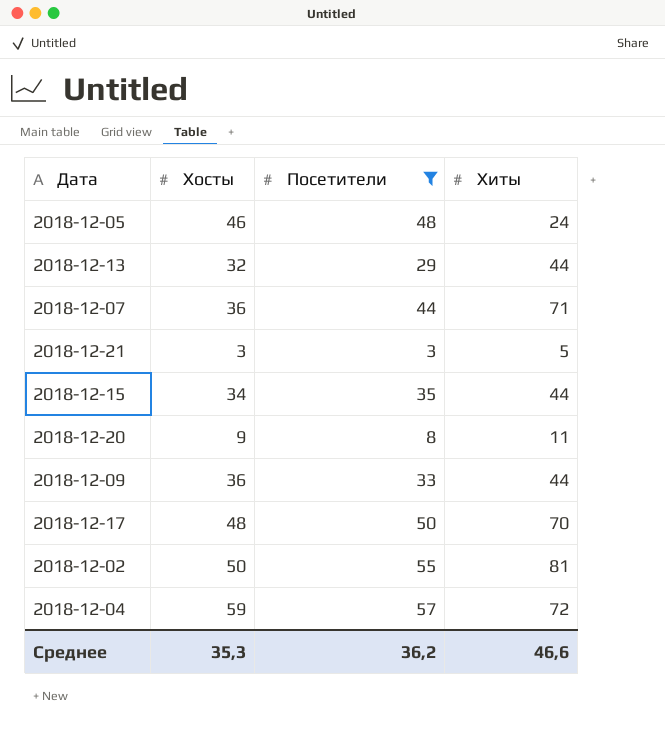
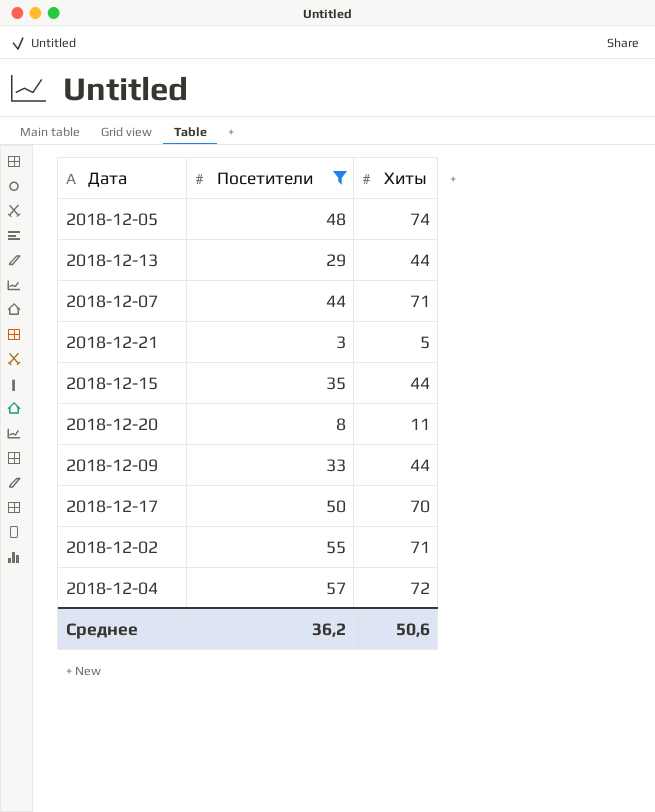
column Хосты | position: 2 -> none
2018-12-05 | Хиты: 24 -> 74
2018-12-02 | Хиты: 81 -> 71
Среднее | Хиты: 46,6 -> 50,6

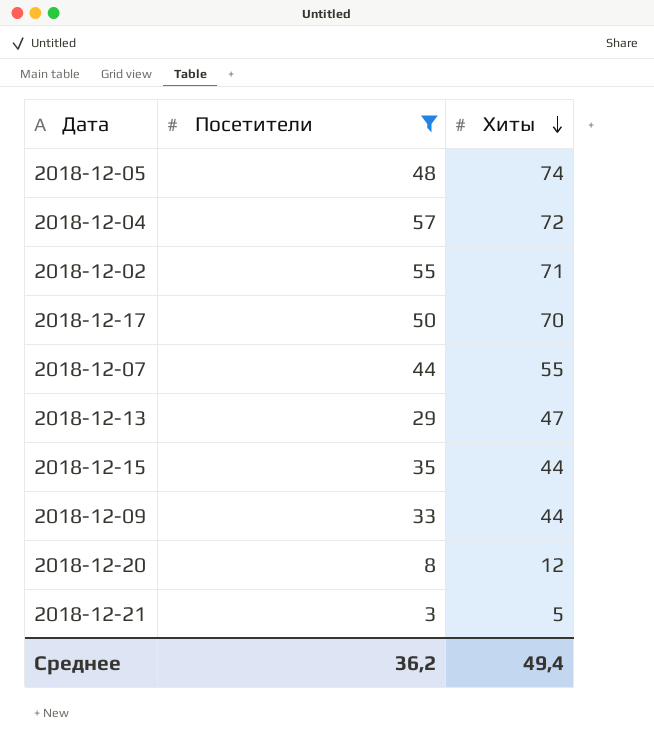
row order: none -> Хиты descending
2018-12-07 | Хиты: 71 -> 55
2018-12-13 | Хиты: 44 -> 47
2018-12-20 | Хиты: 11 -> 12
Среднее | Хиты: 50,6 -> 49,4

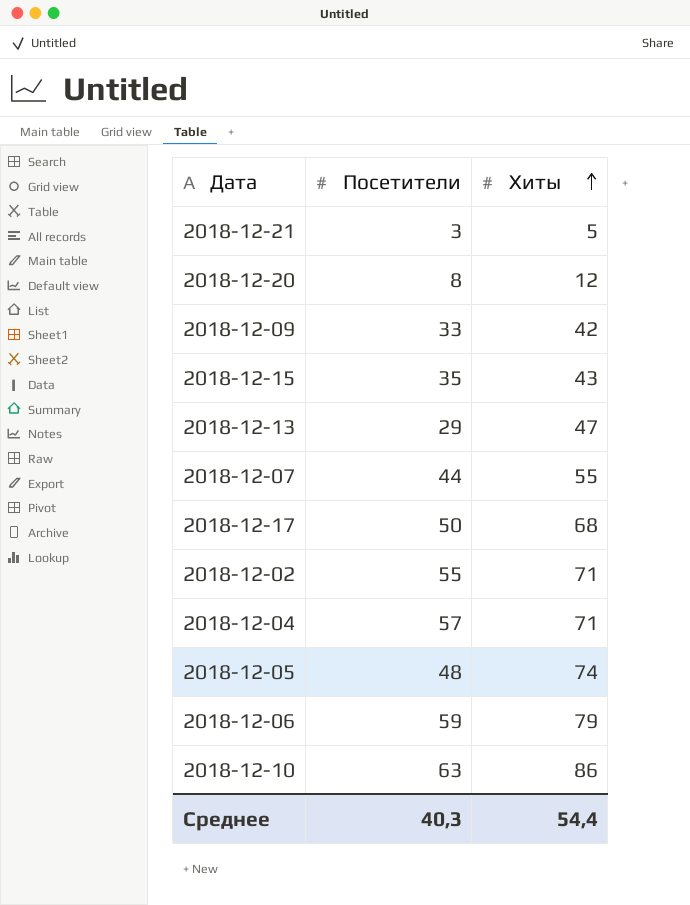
filter: Посетители <= 57 -> none
row order: Хиты descending -> Хиты ascending
2018-12-09 | Хиты: 44 -> 42
2018-12-15 | Хиты: 44 -> 43
2018-12-17 | Хиты: 70 -> 68
2018-12-04 | Хиты: 72 -> 71
Среднее | Посетители: 36,2 -> 40,3
Среднее | Хиты: 49,4 -> 54,4

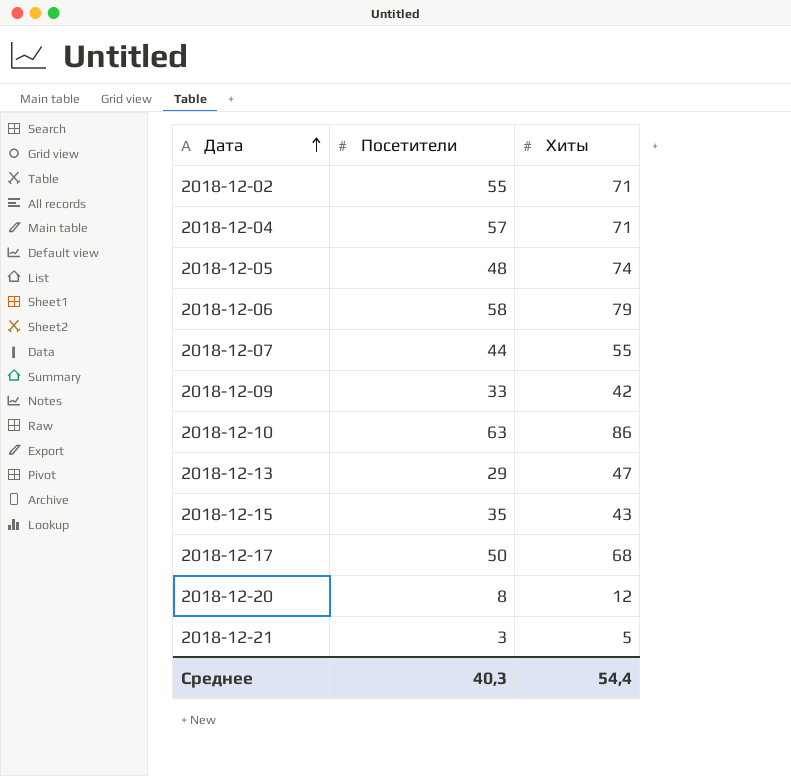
row order: Хиты ascending -> Дата ascending
2018-12-06 | Посетители: 59 -> 58

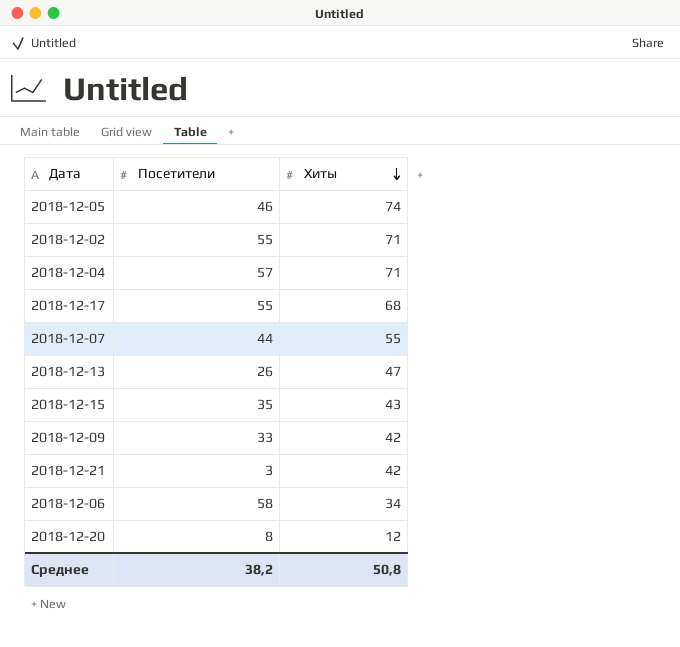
row order: Дата ascending -> Хиты descending
row 2018-12-10: 63 | 86 -> none
2018-12-05 | Посетители: 48 -> 46
2018-12-17 | Посетители: 50 -> 55
2018-12-13 | Посетители: 29 -> 26
2018-12-21 | Хиты: 5 -> 42
2018-12-06 | Хиты: 79 -> 34
Среднее | Посетители: 40,3 -> 38,2
Среднее | Хиты: 54,4 -> 50,8

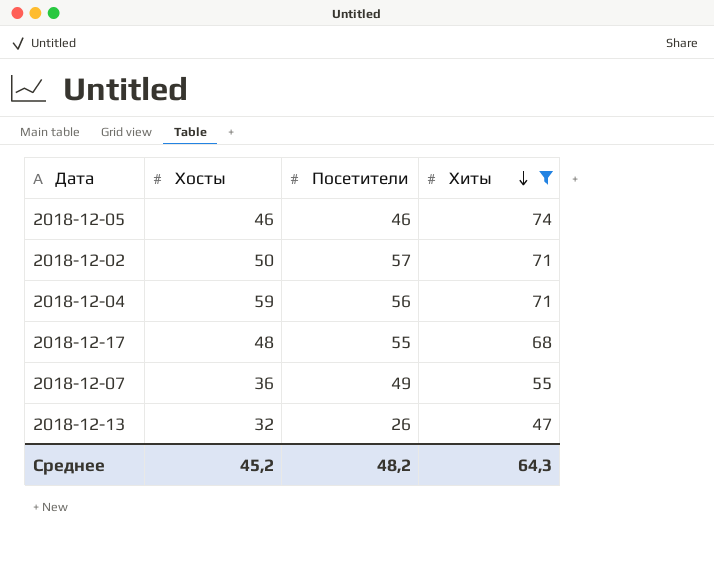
filter: none -> Хиты >= 47
column Хосты | position: none -> 2
2018-12-02 | Посетители: 55 -> 57
2018-12-04 | Посетители: 57 -> 56
2018-12-07 | Посетители: 44 -> 49
Среднее | Посетители: 38,2 -> 48,2
Среднее | Хиты: 50,8 -> 64,3

